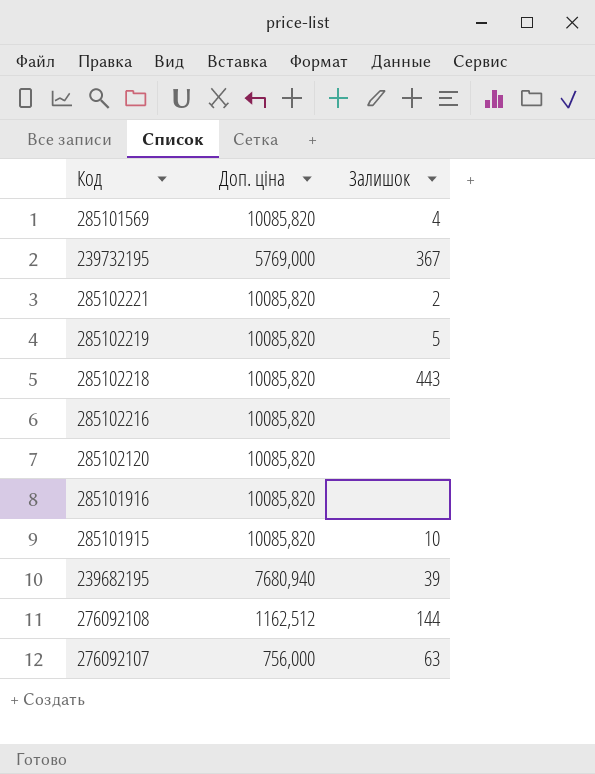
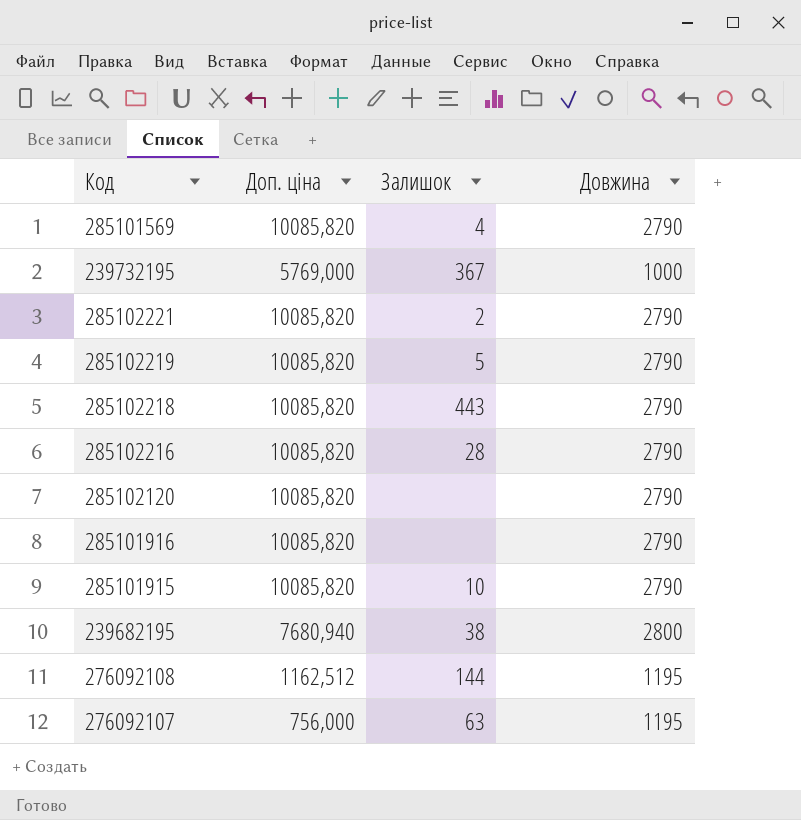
column Довжина | position: none -> 4
285102216 | Залишок: none -> 28
239682195 | Залишок: 39 -> 38

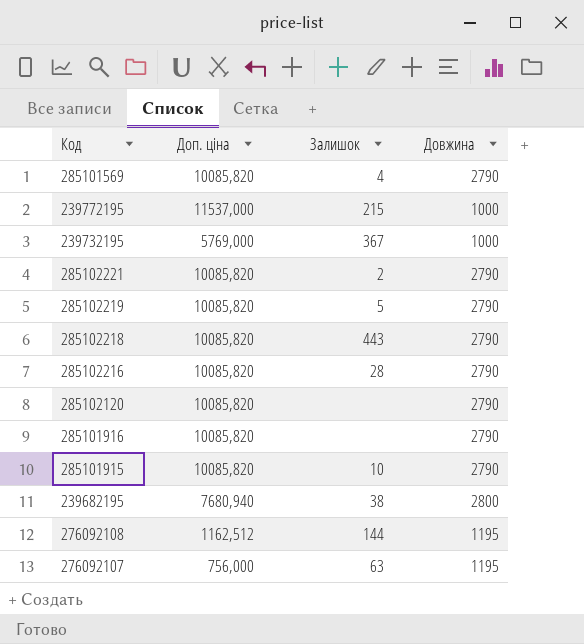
row 239772195: none -> 11537,000 | 215 | 1000

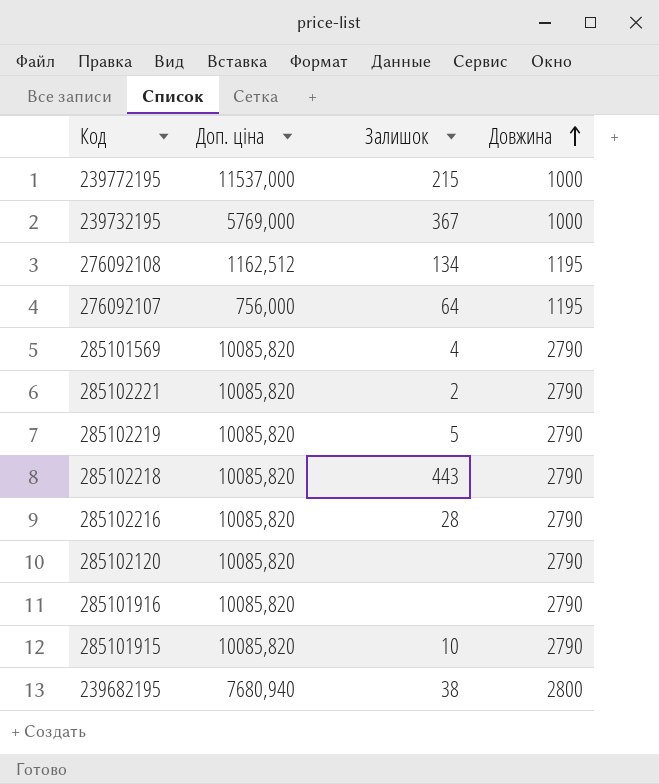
row order: none -> Довжина ascending
276092108 | Залишок: 144 -> 134
276092107 | Залишок: 63 -> 64

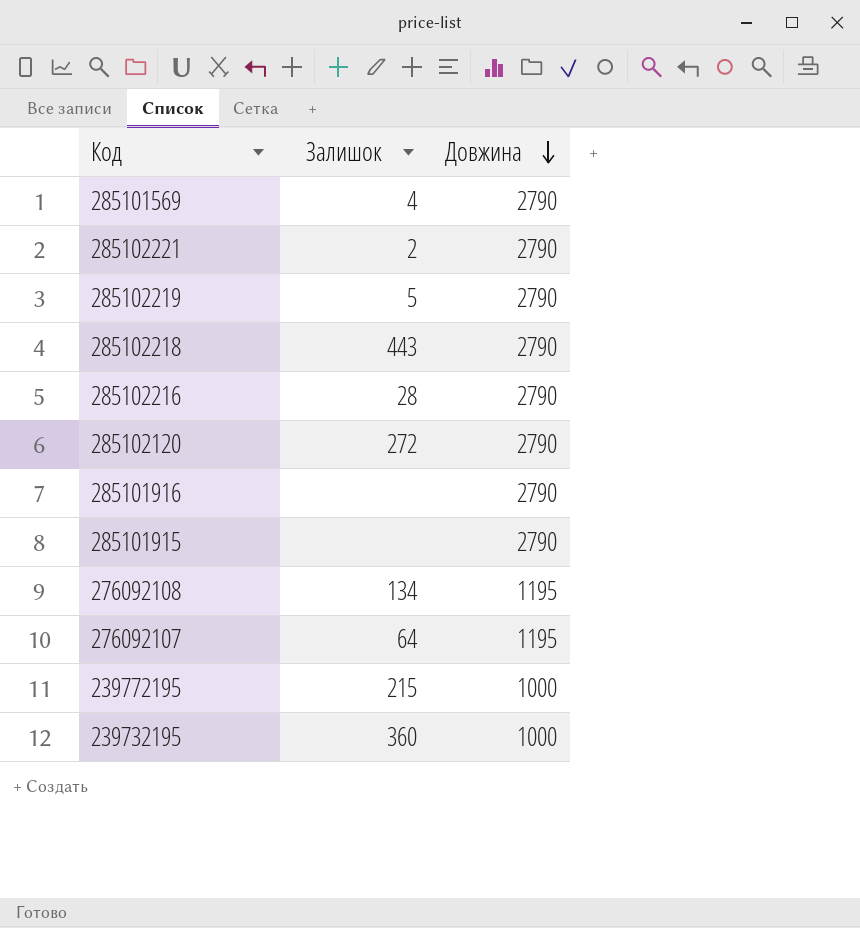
row order: Довжина ascending -> Довжина descending
column Доп. ціна | position: 2 -> none
row 239682195: 7680,940 | 38 | 2800 -> none
285102120 | Залишок: none -> 272
285101915 | Залишок: 10 -> none
239732195 | Залишок: 367 -> 360

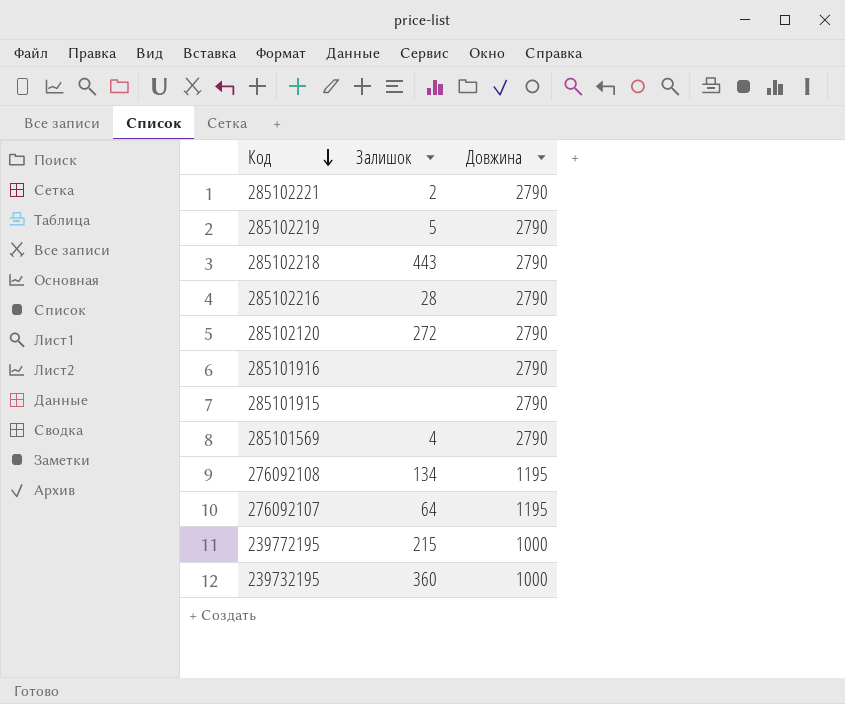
row order: Довжина descending -> Код descending

